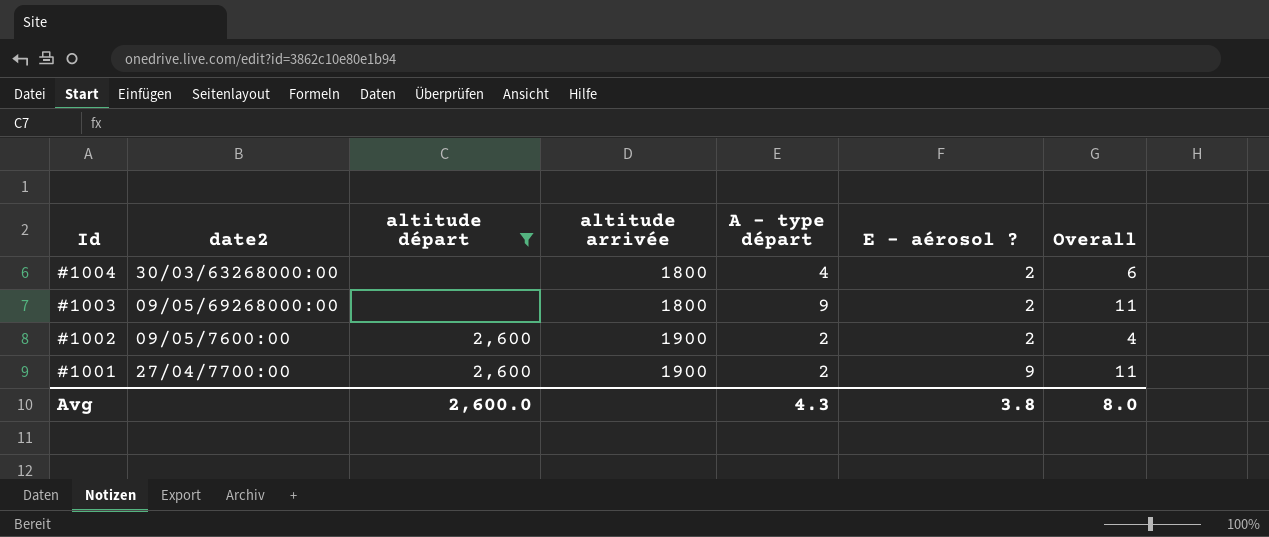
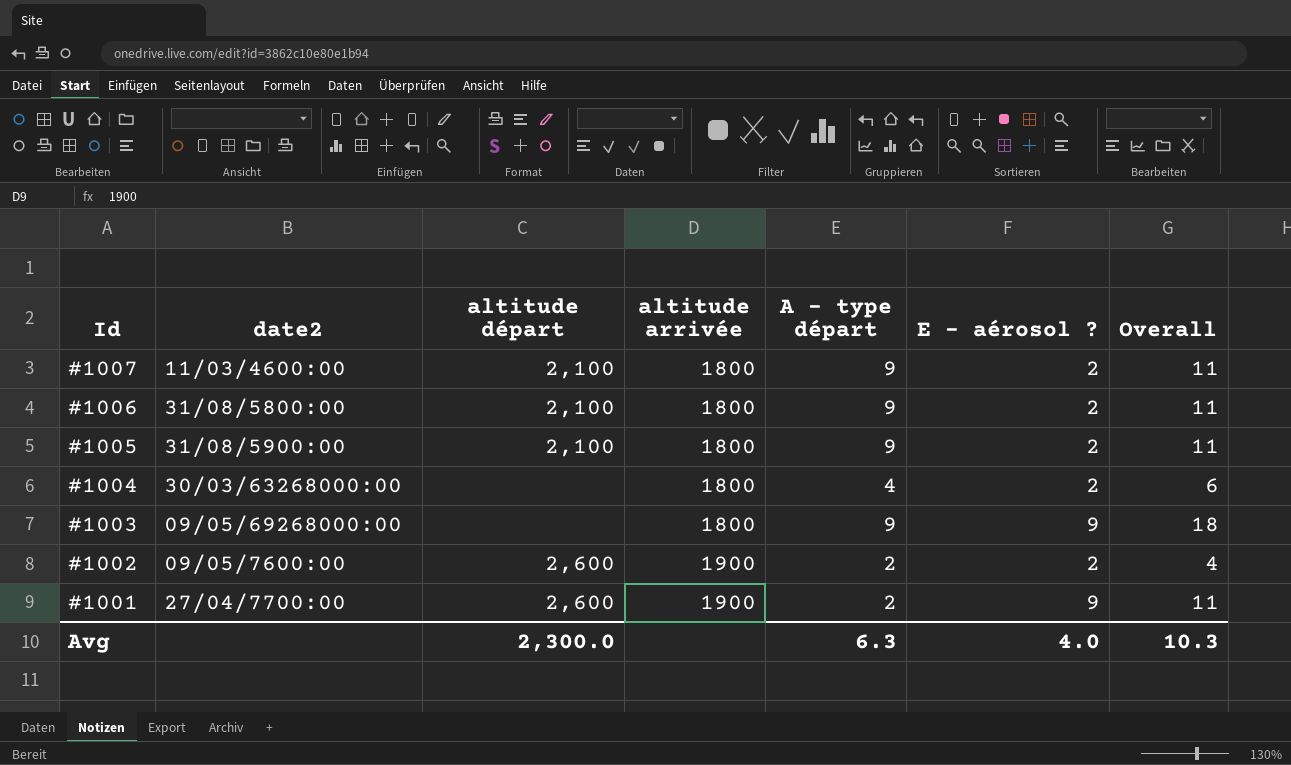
filter: altitude départ != 2,100 -> none
#1003 | E - aérosol ?: 2 -> 9
#1003 | Overall: 11 -> 18
Avg | altitude départ: 2,600.0 -> 2,300.0
Avg | A - type départ: 4.3 -> 6.3
Avg | E - aérosol ?: 3.8 -> 4.0
Avg | Overall: 8.0 -> 10.3

